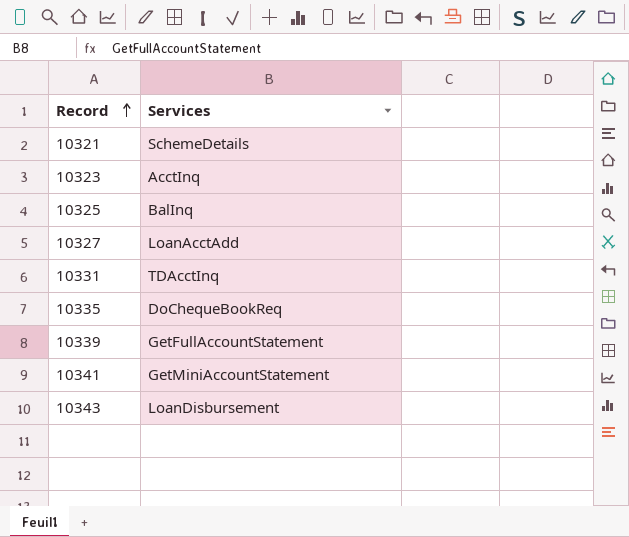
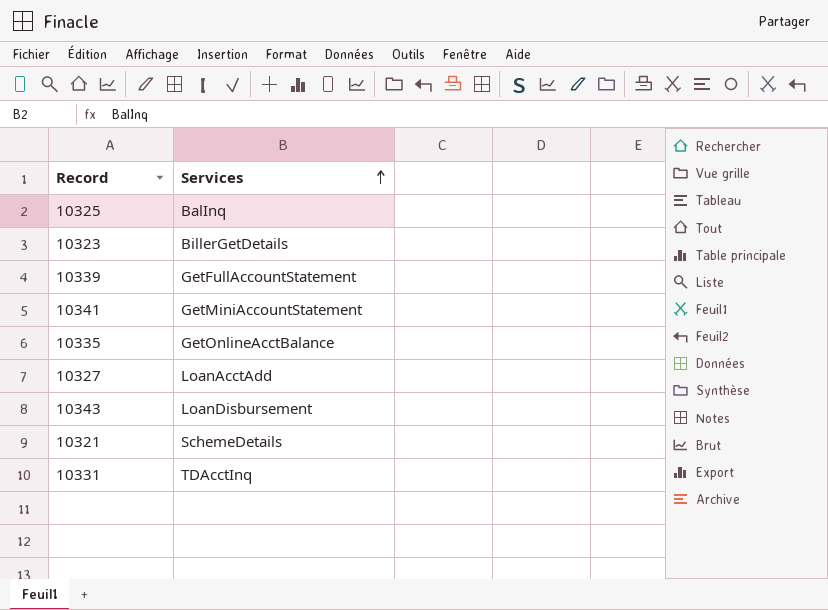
row order: Record ascending -> Services ascending
10323 | Services: AcctInq -> BillerGetDetails
10335 | Services: DoChequeBookReq -> GetOnlineAcctBalance

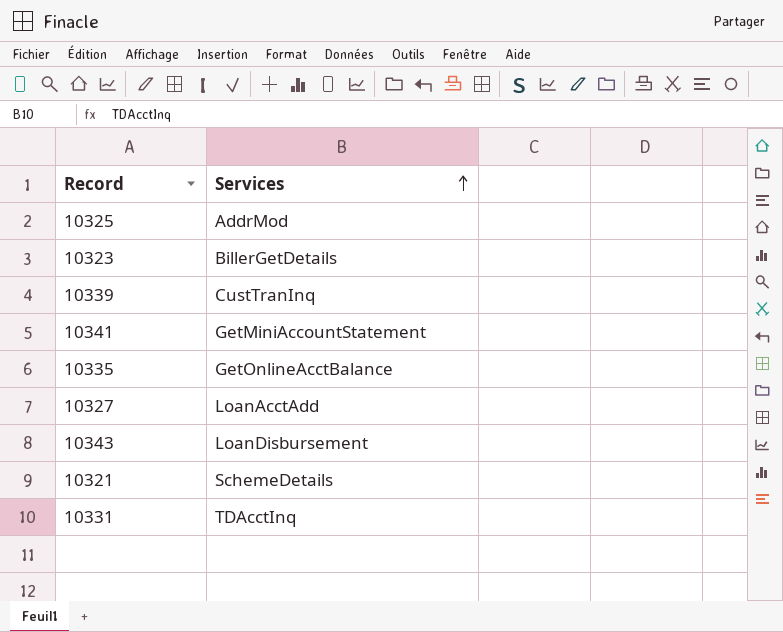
10325 | Services: BalInq -> AddrMod
10339 | Services: GetFullAccountStatement -> CustTranInq

